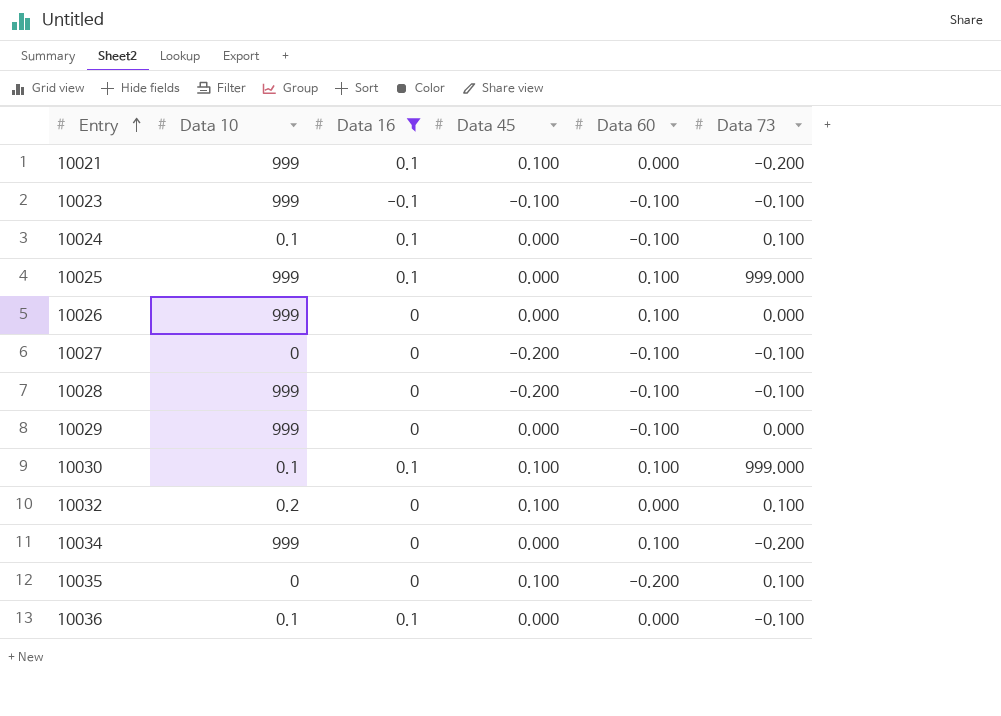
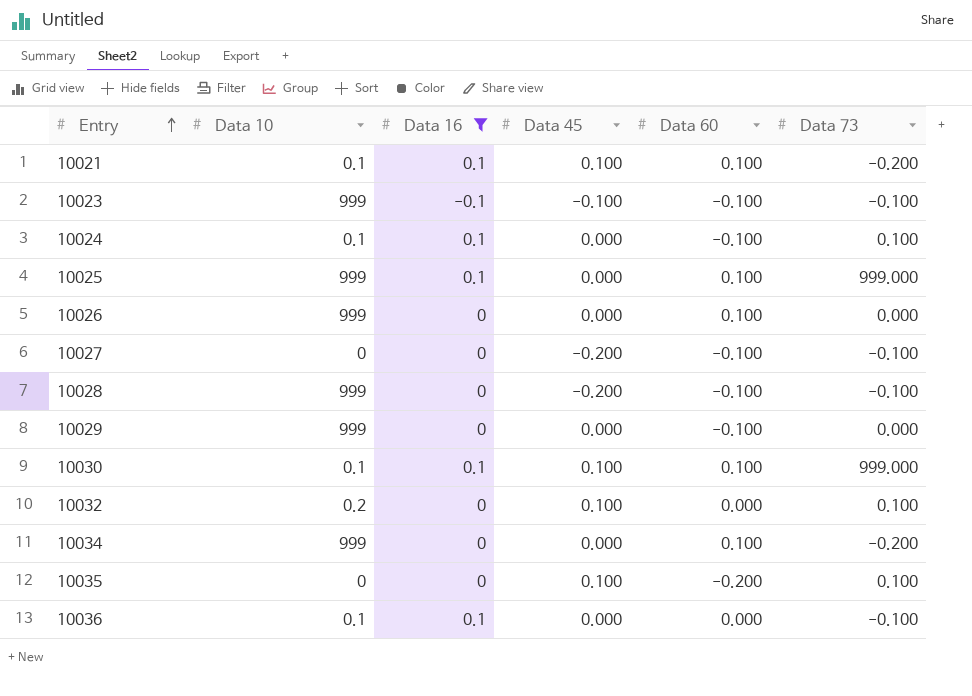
10021 | Data 10: 999 -> 0.1
10021 | Data 60: 0.000 -> 0.100

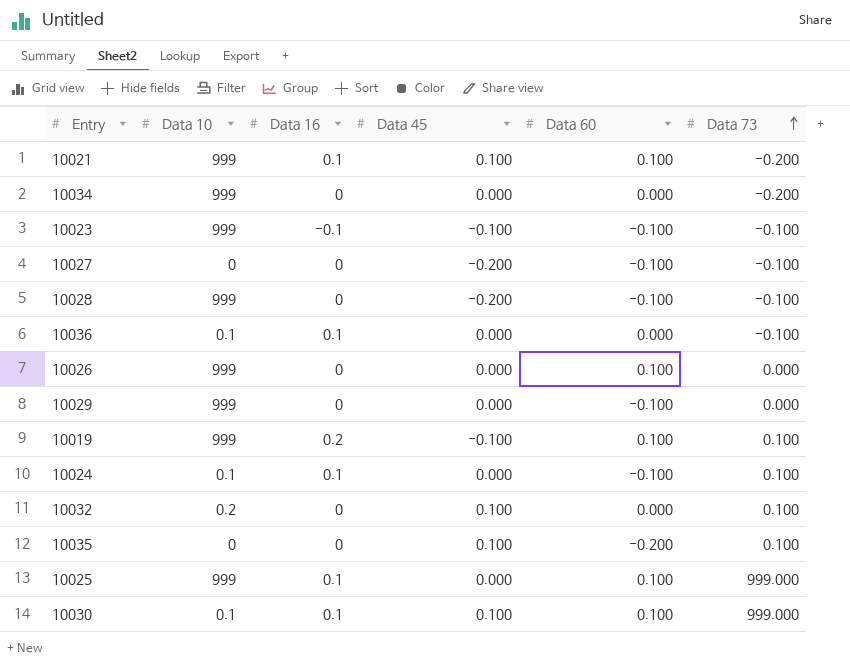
filter: Data 16 != 0.2 -> none
row order: Entry ascending -> Data 73 ascending
10021 | Data 10: 0.1 -> 999
10034 | Data 60: 0.100 -> 0.000

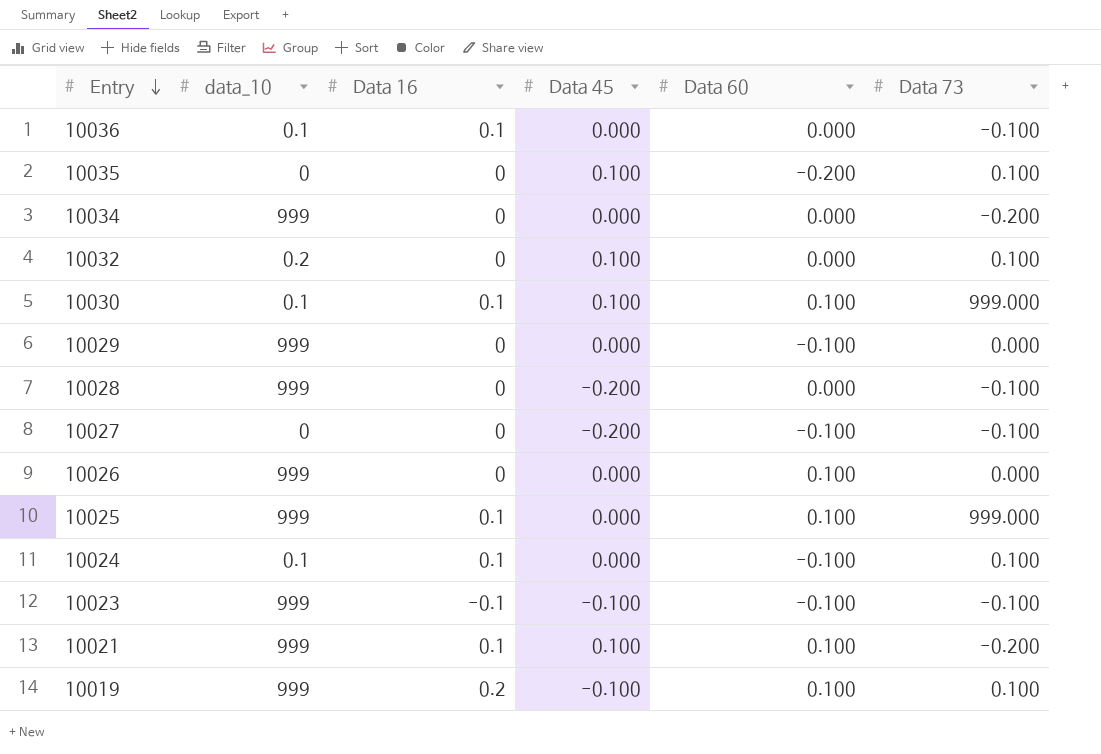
row order: Data 73 ascending -> Entry descending
column name: Data 10 -> data_10
10028 | Data 60: -0.100 -> 0.000

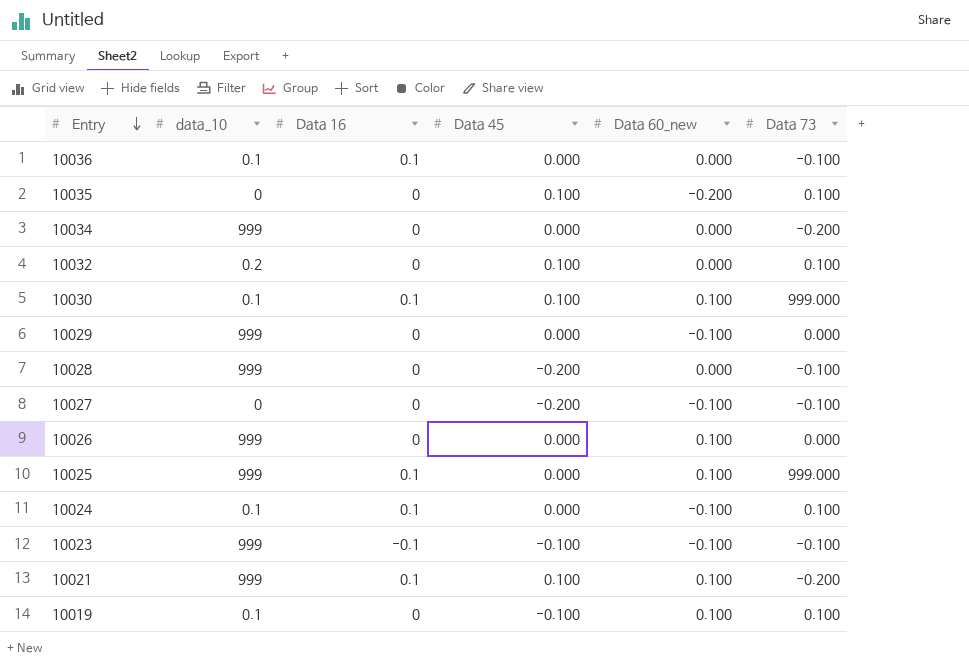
column name: Data 60 -> Data 60_new
10019 | data_10: 999 -> 0.1
10019 | Data 16: 0.2 -> 0

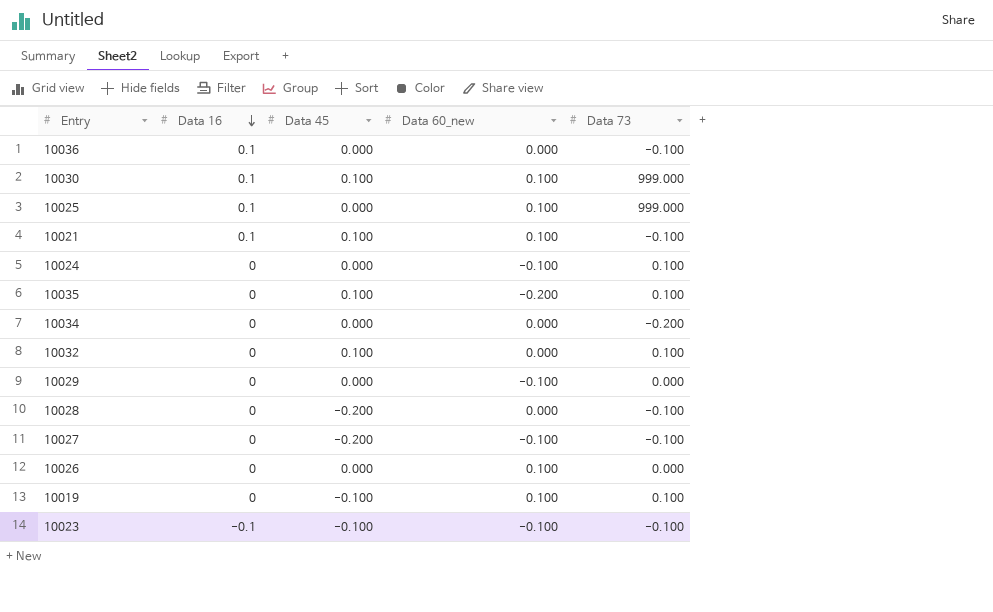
row order: Entry descending -> Data 16 descending
column data_10 | position: 2 -> none
10021 | Data 73: -0.200 -> -0.100
10024 | Data 16: 0.1 -> 0

